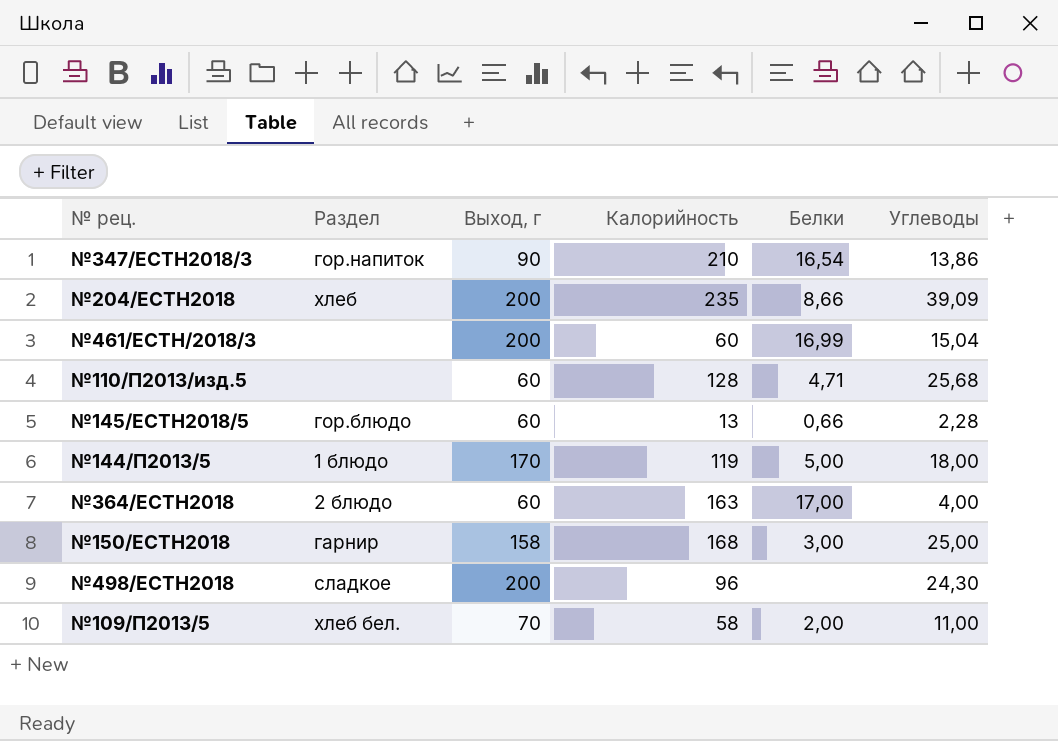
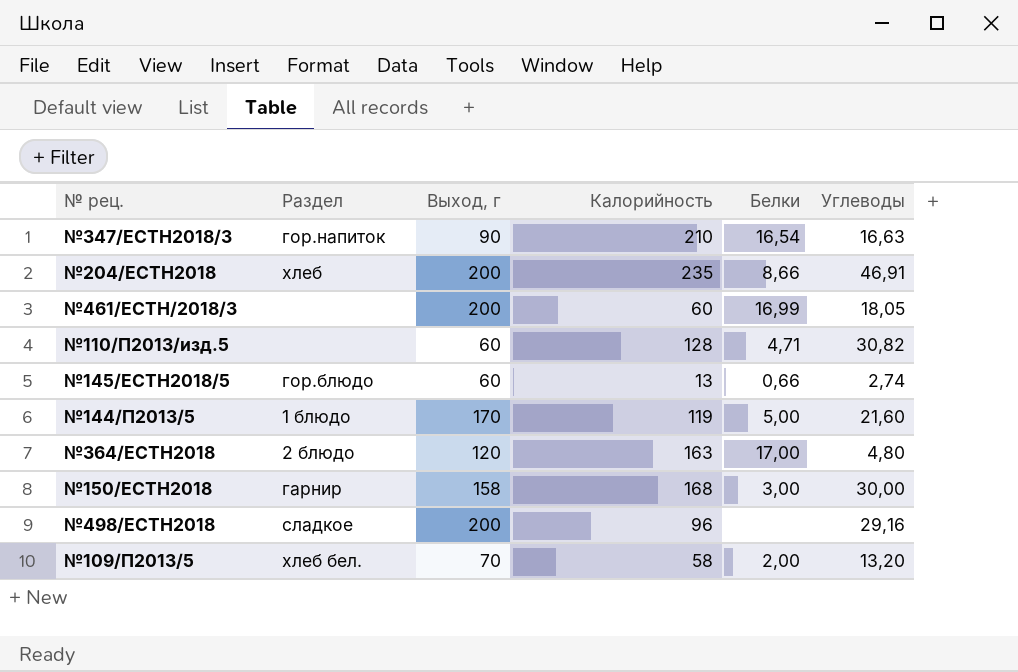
№347/ЕСТН2018/3 | Углеводы: 13,86 -> 16,63
№204/ЕСТН2018 | Углеводы: 39,09 -> 46,91
№461/ЕСТН/2018/3 | Углеводы: 15,04 -> 18,05
№110/П2013/изд.5 | Углеводы: 25,68 -> 30,82
№145/ЕСТН2018/5 | Углеводы: 2,28 -> 2,74
№144/П2013/5 | Углеводы: 18,00 -> 21,60
№364/ЕСТН2018 | Выход, г: 60 -> 120
№364/ЕСТН2018 | Углеводы: 4,00 -> 4,80
№150/ЕСТН2018 | Углеводы: 25,00 -> 30,00
№498/ЕСТН2018 | Углеводы: 24,30 -> 29,16
№109/П2013/5 | Углеводы: 11,00 -> 13,20

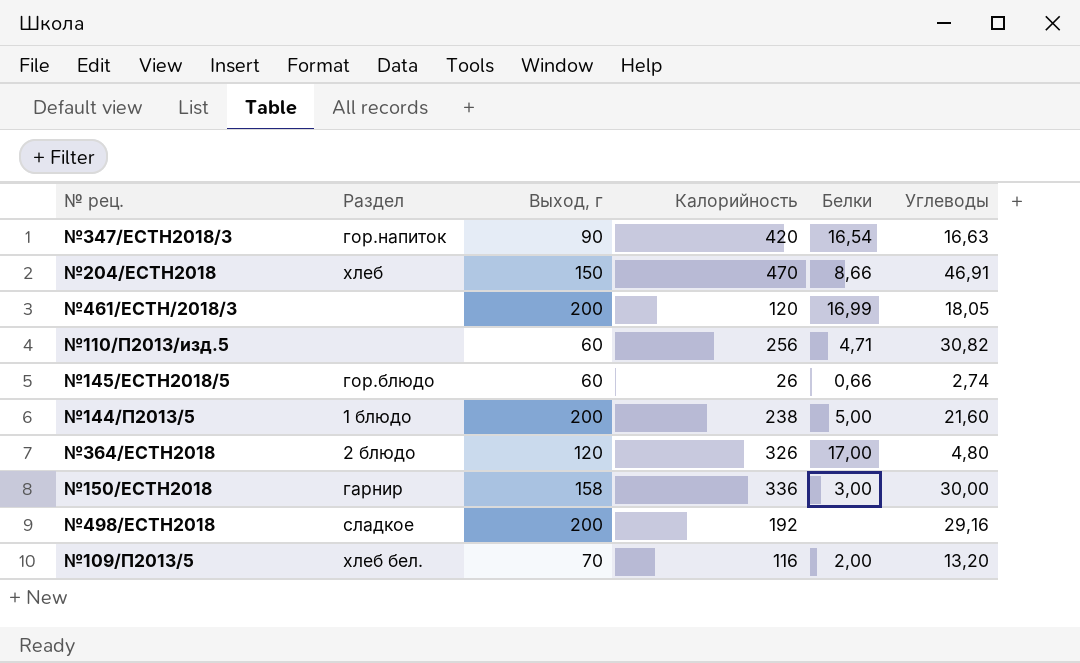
№347/ЕСТН2018/3 | Калорийность: 210 -> 420
№204/ЕСТН2018 | Выход, г: 200 -> 150
№204/ЕСТН2018 | Калорийность: 235 -> 470
№461/ЕСТН/2018/3 | Калорийность: 60 -> 120
№110/П2013/изд.5 | Калорийность: 128 -> 256
№145/ЕСТН2018/5 | Калорийность: 13 -> 26
№144/П2013/5 | Выход, г: 170 -> 200
№144/П2013/5 | Калорийность: 119 -> 238
№364/ЕСТН2018 | Калорийность: 163 -> 326
№150/ЕСТН2018 | Калорийность: 168 -> 336
№498/ЕСТН2018 | Калорийность: 96 -> 192
№109/П2013/5 | Калорийность: 58 -> 116

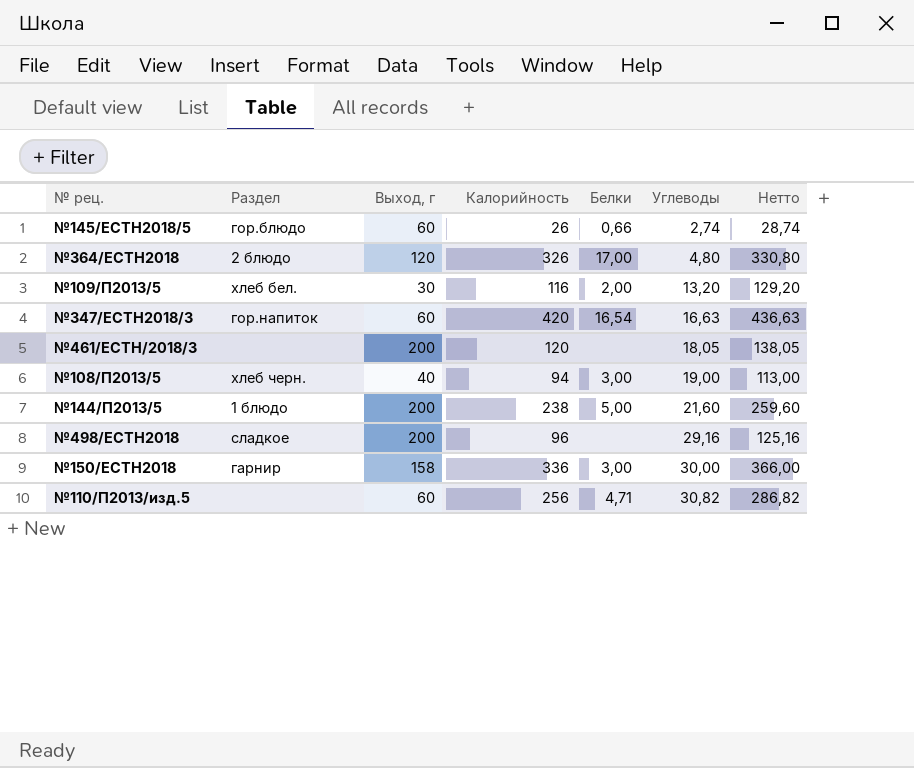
row order: none -> Углеводы ascending
column Нетто | formula: none -> [Калорийность] + [Углеводы]
row №204/ЕСТН2018: хлеб | 150 | 470 | 8,66 | 46,91 -> none
№109/П2013/5 | Выход, г: 70 -> 30
№347/ЕСТН2018/3 | Выход, г: 90 -> 60
№461/ЕСТН/2018/3 | Белки: 16,99 -> none
row №108/П2013/5: none -> хлеб черн. | 40 | 94 | 3,00 | 19,00 | 113,00
№498/ЕСТН2018 | Калорийность: 192 -> 96

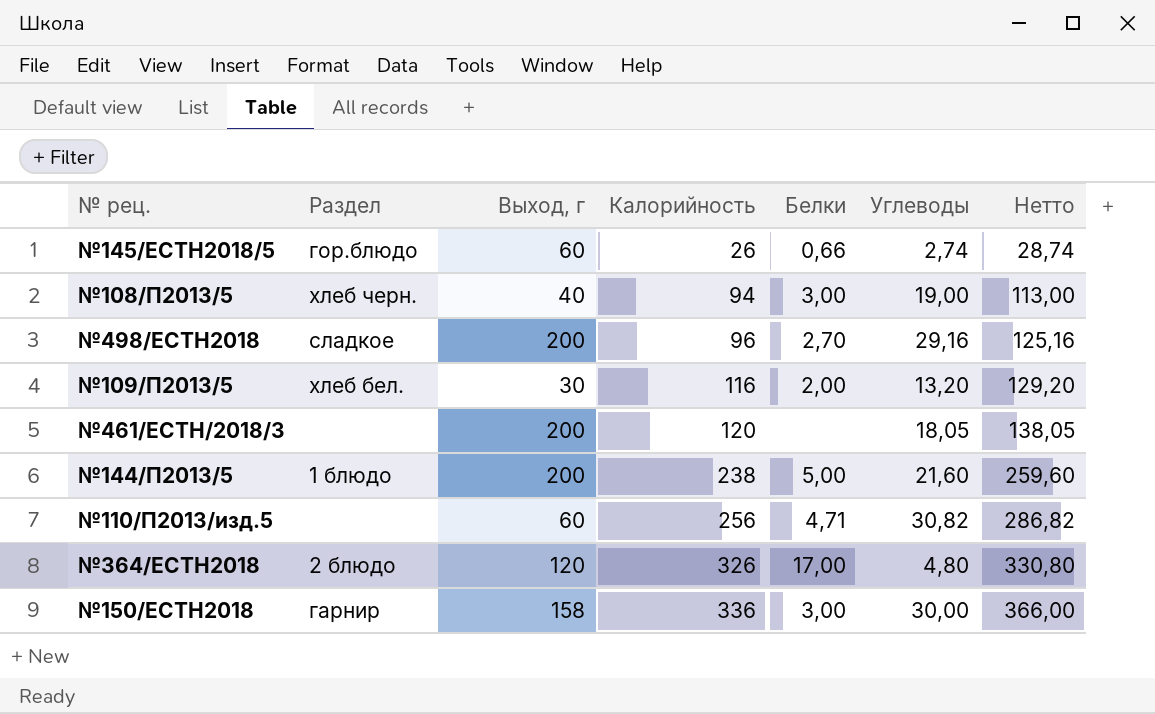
row order: Углеводы ascending -> Калорийность ascending
row №347/ЕСТН2018/3: гор.напиток | 60 | 420 | 16,54 | 16,63 | 436,63 -> none
№498/ЕСТН2018 | Белки: none -> 2,70

